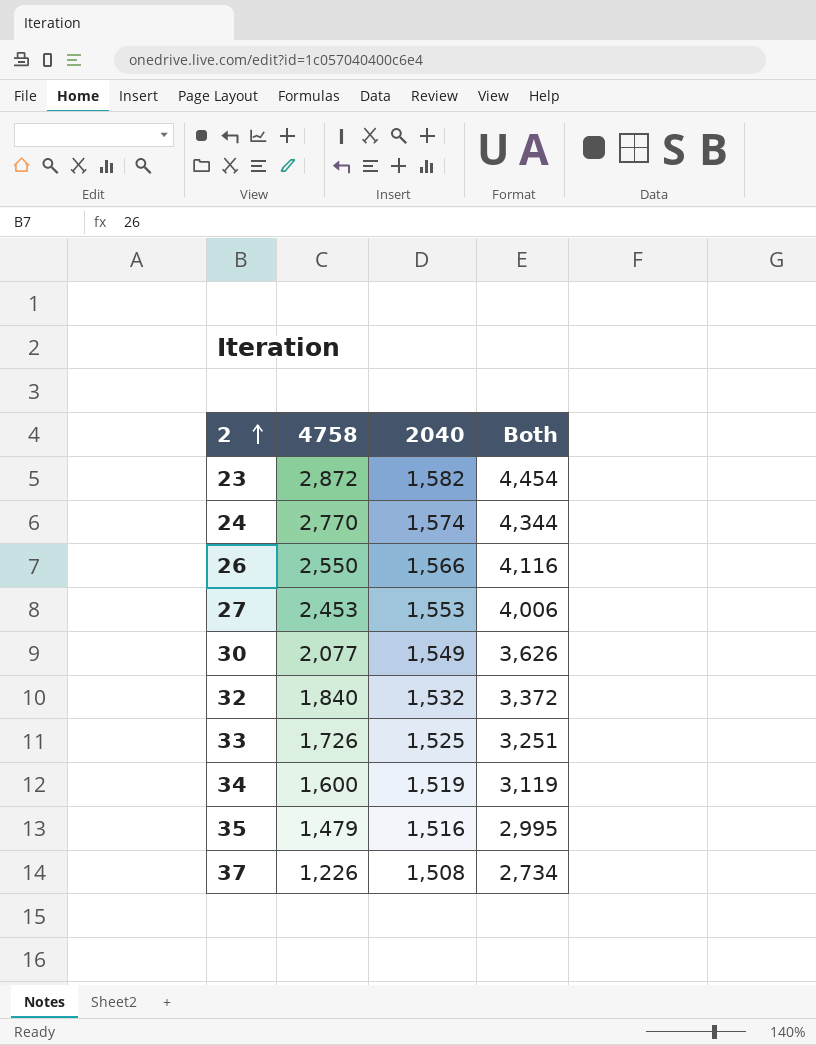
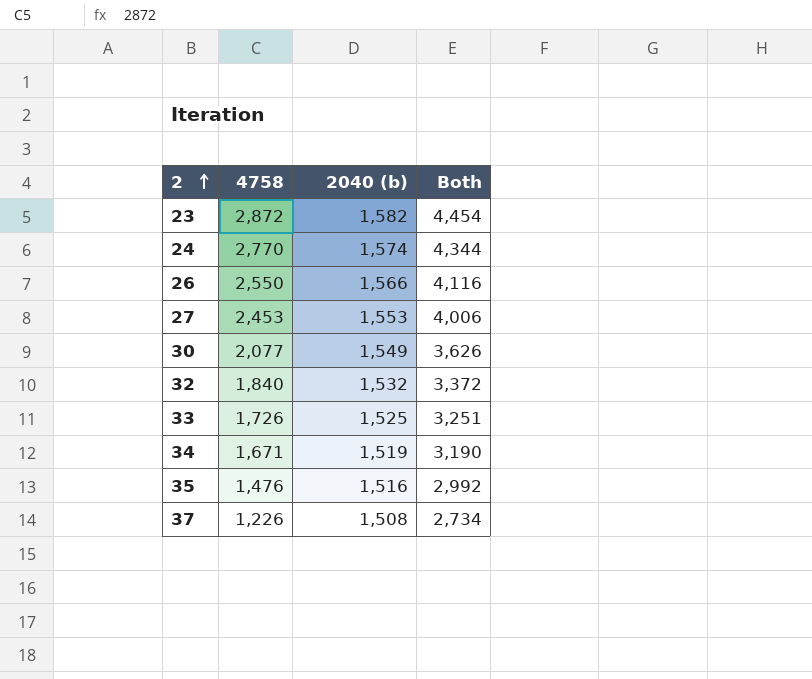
column name: 2040 -> 2040 (b)
34 | 4758: 1,600 -> 1,671
34 | Both: 3,119 -> 3,190
35 | 4758: 1,479 -> 1,476
35 | Both: 2,995 -> 2,992

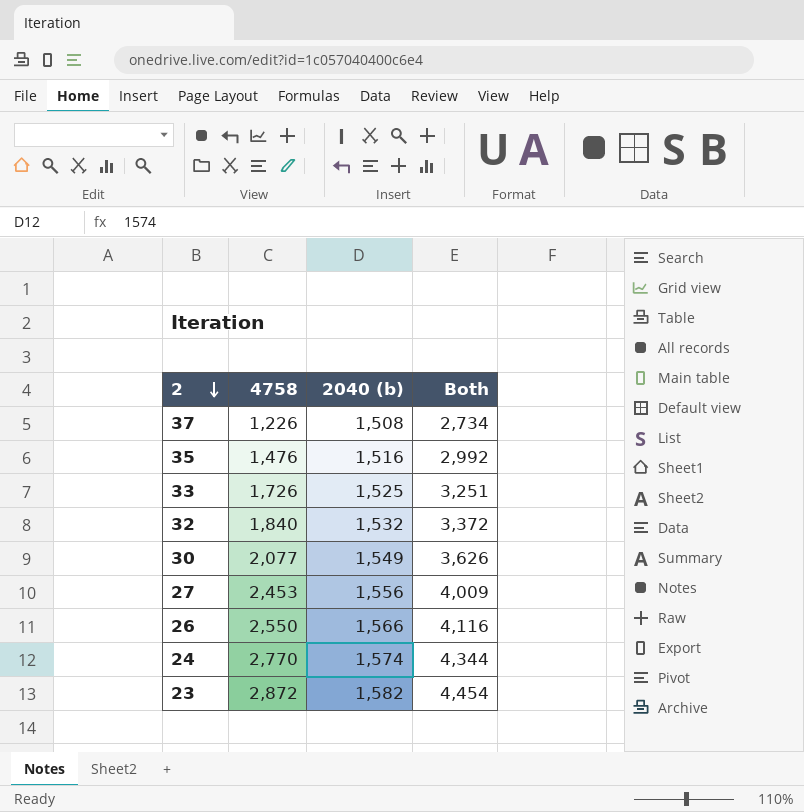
row order: 2 ascending -> 2 descending
row 34: 1,671 | 1,519 | 3,190 -> none
27 | 2040 (b): 1,553 -> 1,556
27 | Both: 4,006 -> 4,009

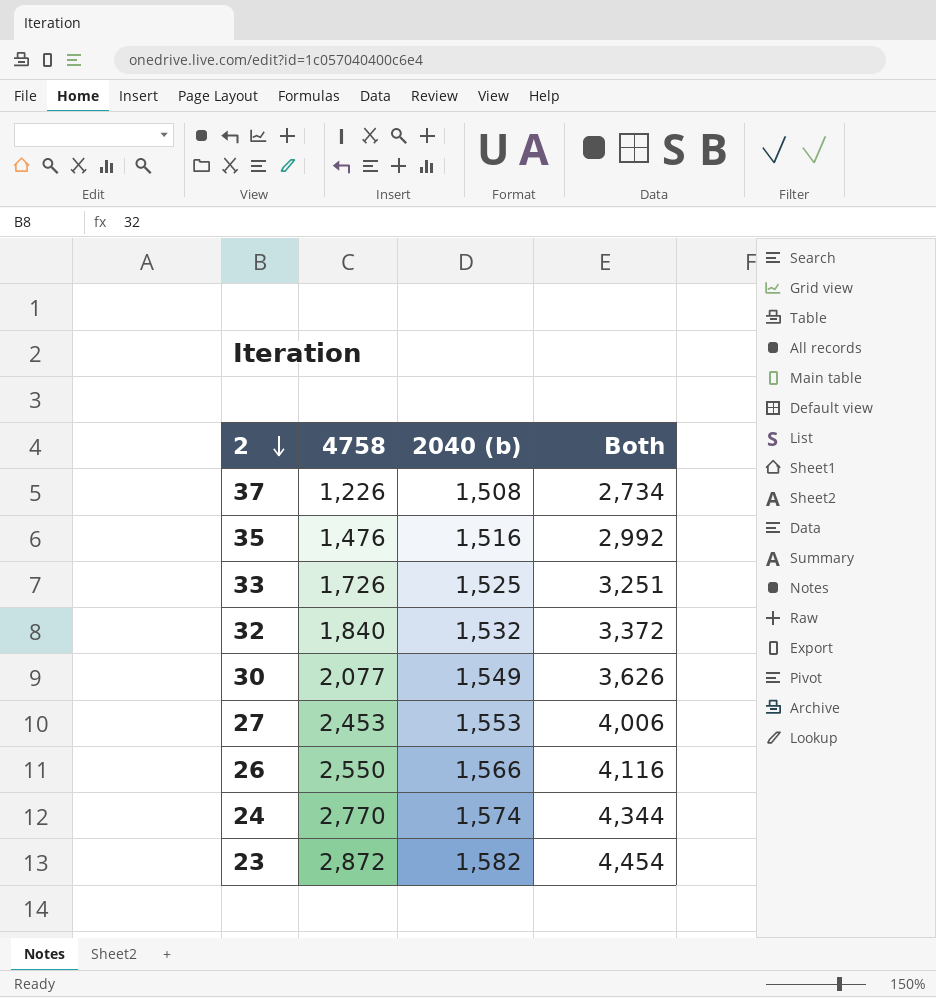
27 | 2040 (b): 1,556 -> 1,553
27 | Both: 4,009 -> 4,006

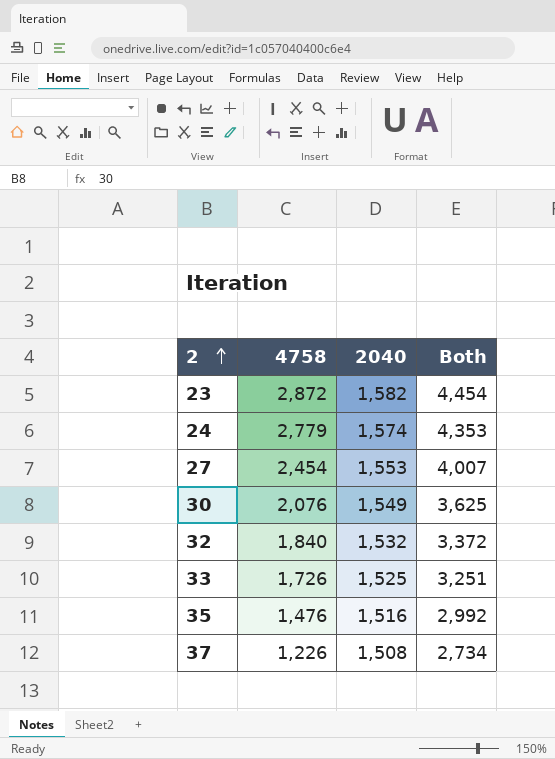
row order: 2 descending -> 2 ascending
column name: 2040 (b) -> 2040
row 26: 2,550 | 1,566 | 4,116 -> none
24 | 4758: 2,770 -> 2,779
24 | Both: 4,344 -> 4,353
27 | 4758: 2,453 -> 2,454
27 | Both: 4,006 -> 4,007
30 | 4758: 2,077 -> 2,076
30 | Both: 3,626 -> 3,625

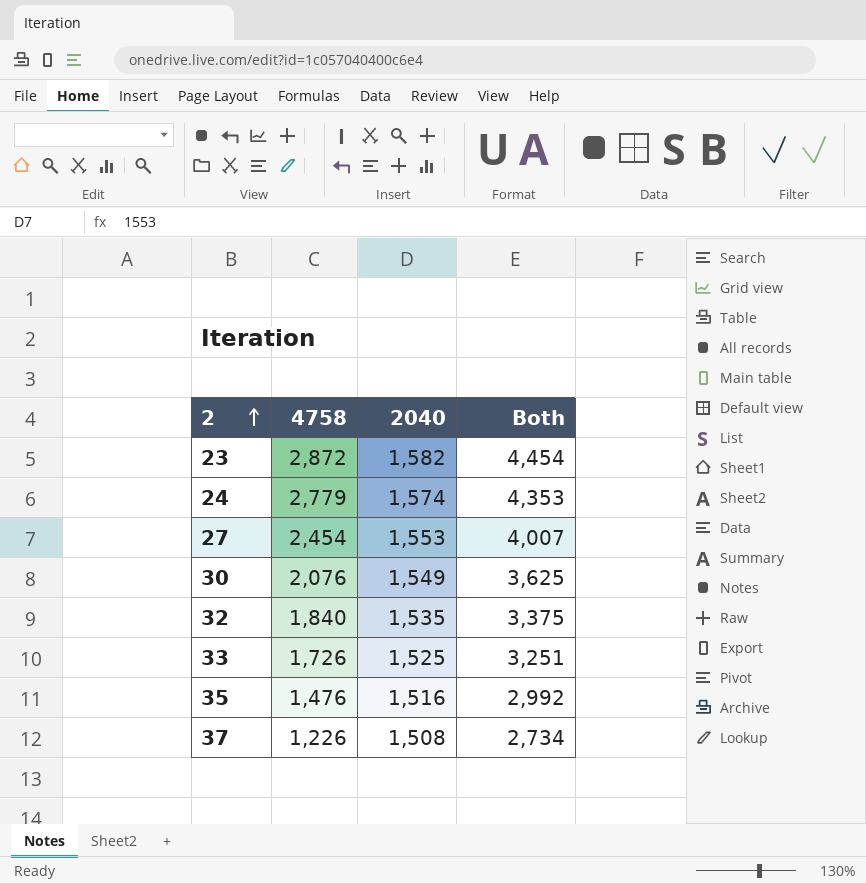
32 | 2040: 1,532 -> 1,535
32 | Both: 3,372 -> 3,375

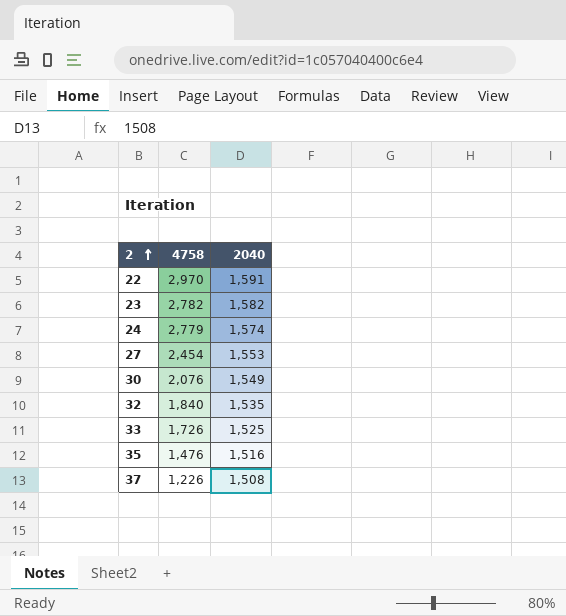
column Both | formula: [4758] + [2040] -> none
row 22: none -> 2,970 | 1,591
23 | 4758: 2,872 -> 2,782

